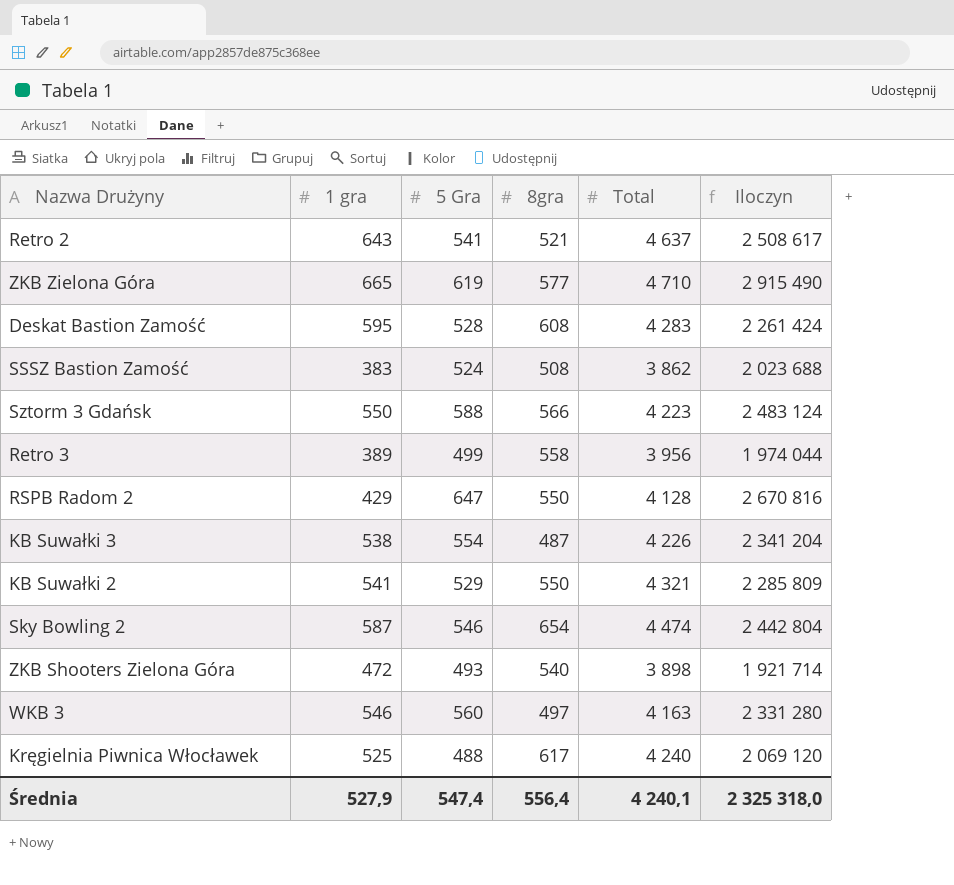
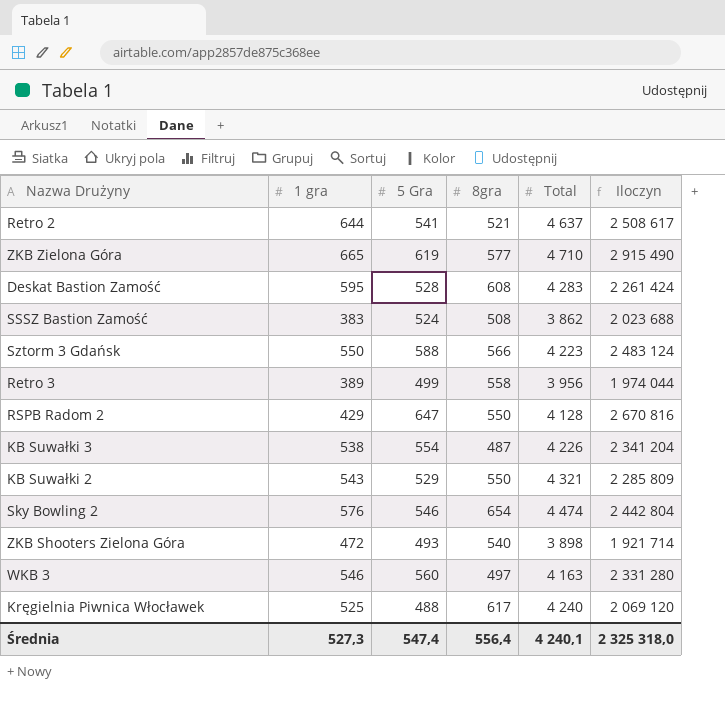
Retro 2 | 1 gra: 643 -> 644
KB Suwałki 2 | 1 gra: 541 -> 543
Sky Bowling 2 | 1 gra: 587 -> 576
Średnia | 1 gra: 527,9 -> 527,3

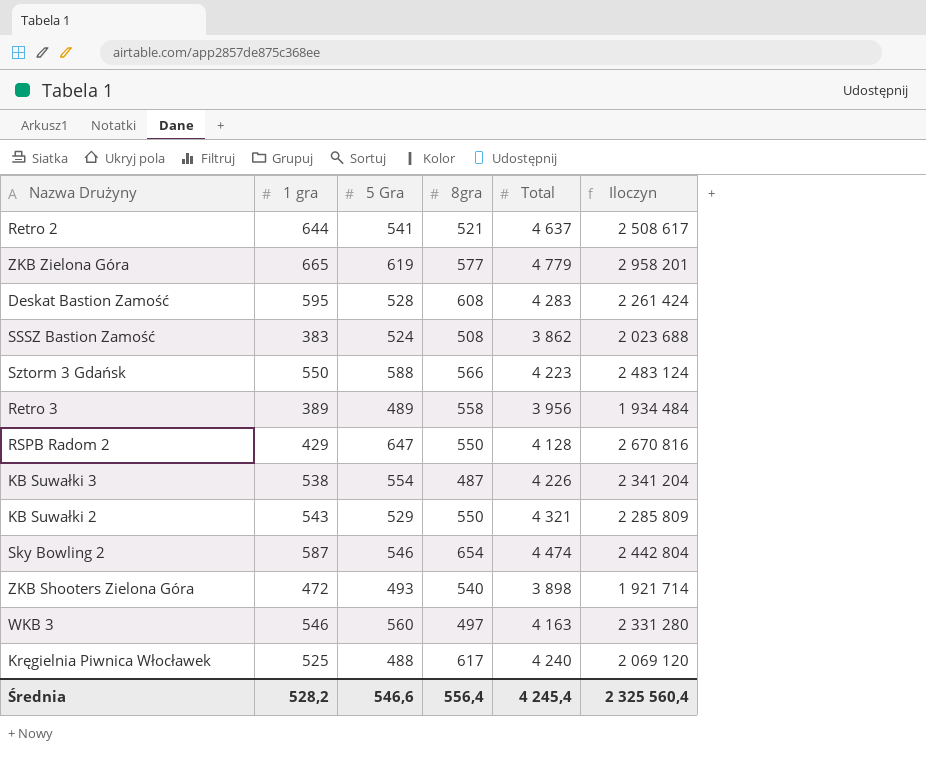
ZKB Zielona Góra | Total: 4 710 -> 4 779
ZKB Zielona Góra | Iloczyn: 2 915 490 -> 2 958 201
Retro 3 | 5 Gra: 499 -> 489
Retro 3 | Iloczyn: 1 974 044 -> 1 934 484
Sky Bowling 2 | 1 gra: 576 -> 587
Średnia | 1 gra: 527,3 -> 528,2
Średnia | 5 Gra: 547,4 -> 546,6
Średnia | Total: 4 240,1 -> 4 245,4
Średnia | Iloczyn: 2 325 318,0 -> 2 325 560,4

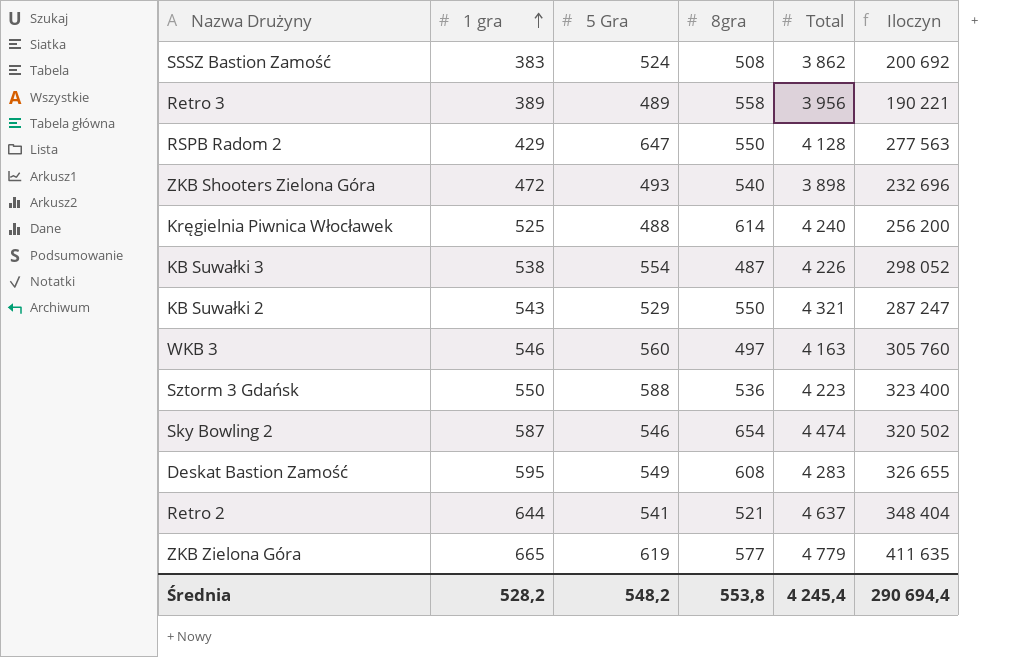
row order: none -> 1 gra ascending
column Iloczyn | formula: [5 Gra] * [Total] -> [1 gra] * [5 Gra]
Kręgielnia Piwnica Włocławek | 8gra: 617 -> 614
Sztorm 3 Gdańsk | 8gra: 566 -> 536
Deskat Bastion Zamość | 5 Gra: 528 -> 549
Średnia | 5 Gra: 546,6 -> 548,2
Średnia | 8gra: 556,4 -> 553,8
Średnia | Iloczyn: 2 325 560,4 -> 290 694,4

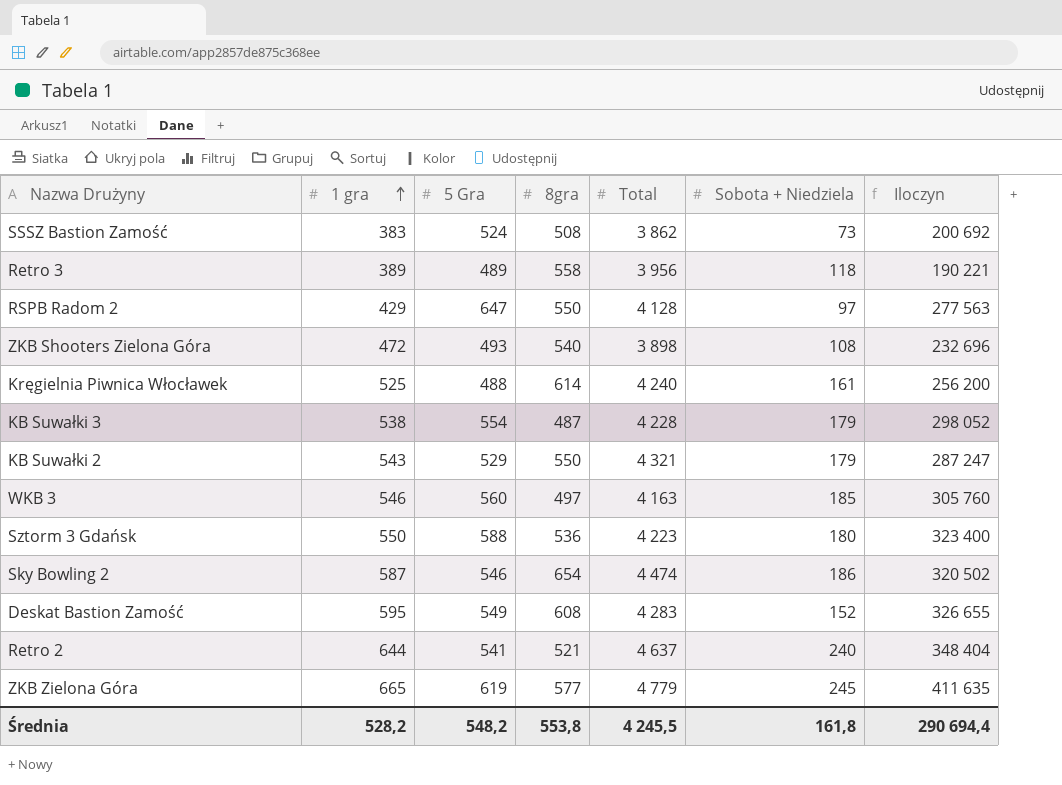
column Sobota + Niedziela | position: none -> 6
KB Suwałki 3 | Total: 4 226 -> 4 228
Średnia | Total: 4 245,4 -> 4 245,5

